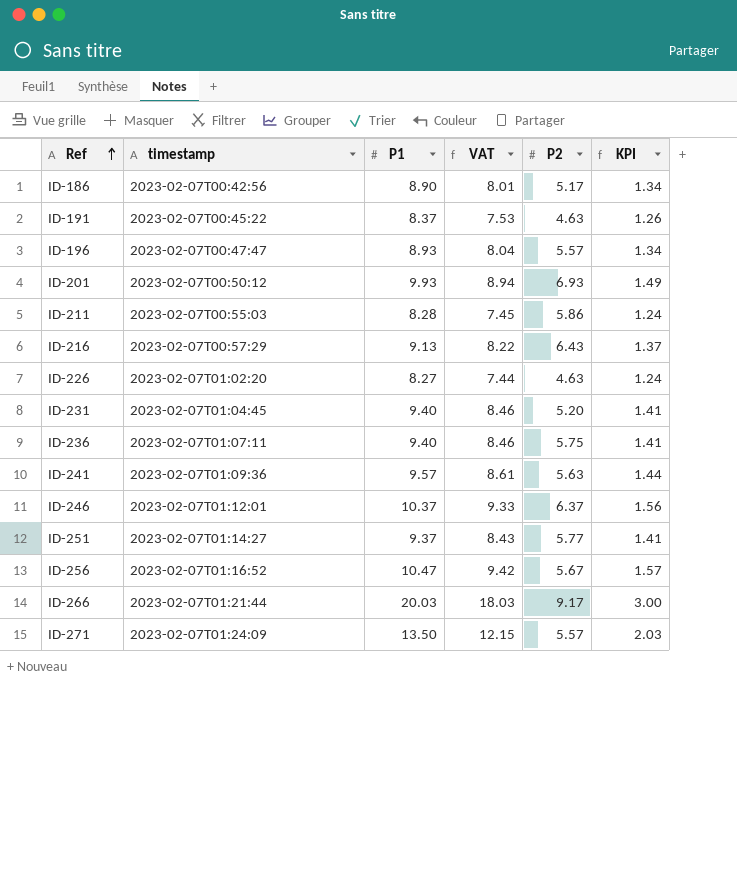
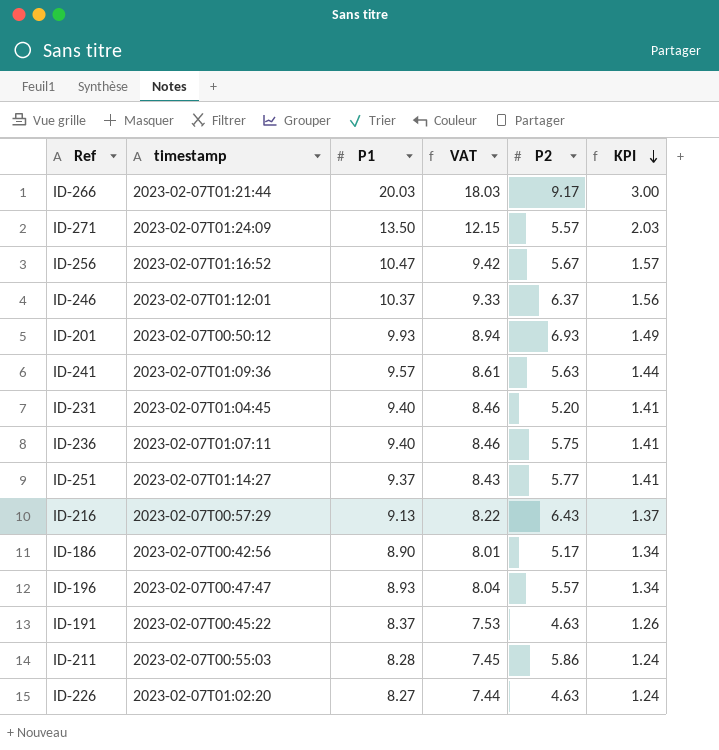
row order: Ref ascending -> KPI descending

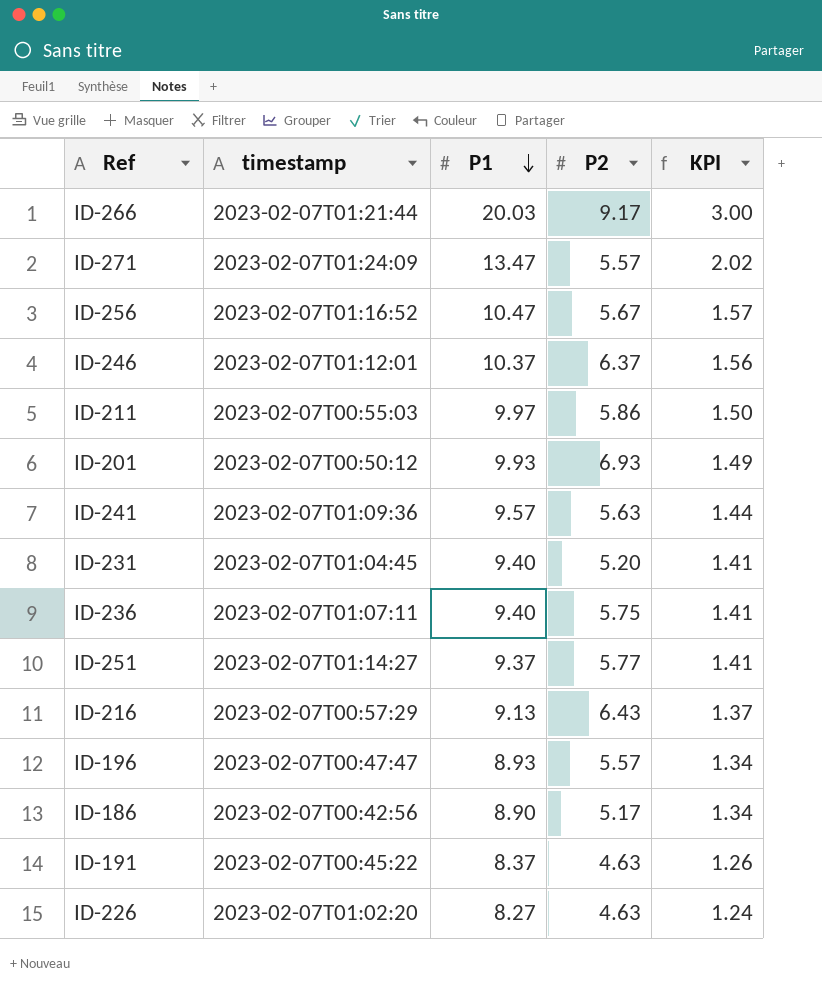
row order: KPI descending -> P1 descending
column VAT | formula: [P1] * 0.9 -> none
ID-271 | P1: 13.50 -> 13.47
ID-271 | KPI: 2.03 -> 2.02
ID-211 | P1: 8.28 -> 9.97
ID-211 | KPI: 1.24 -> 1.50

